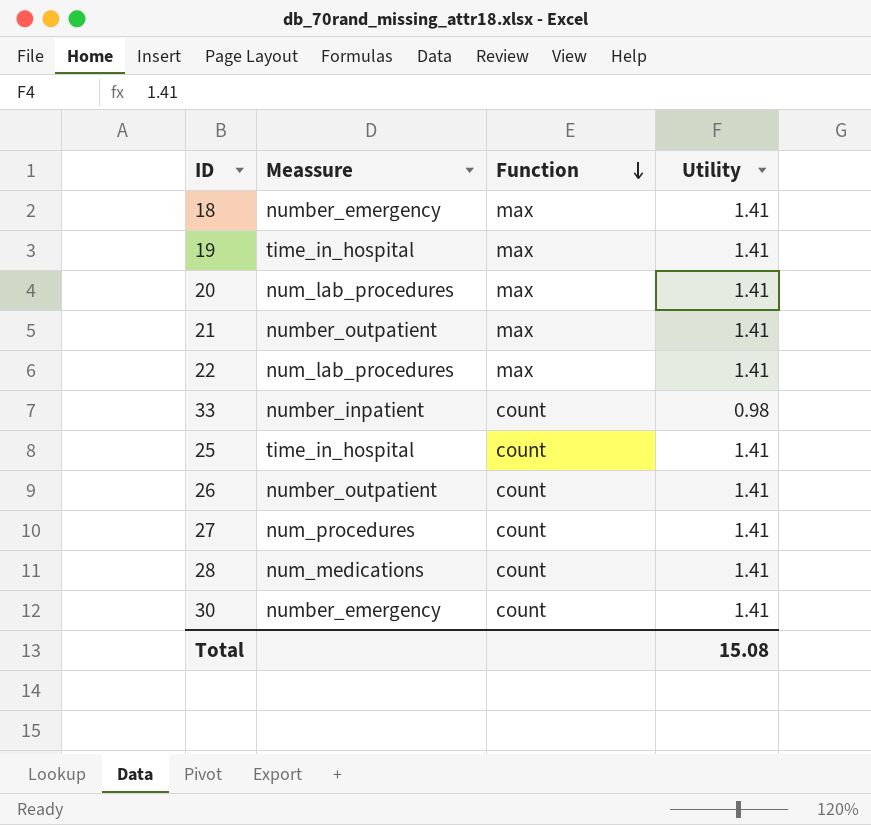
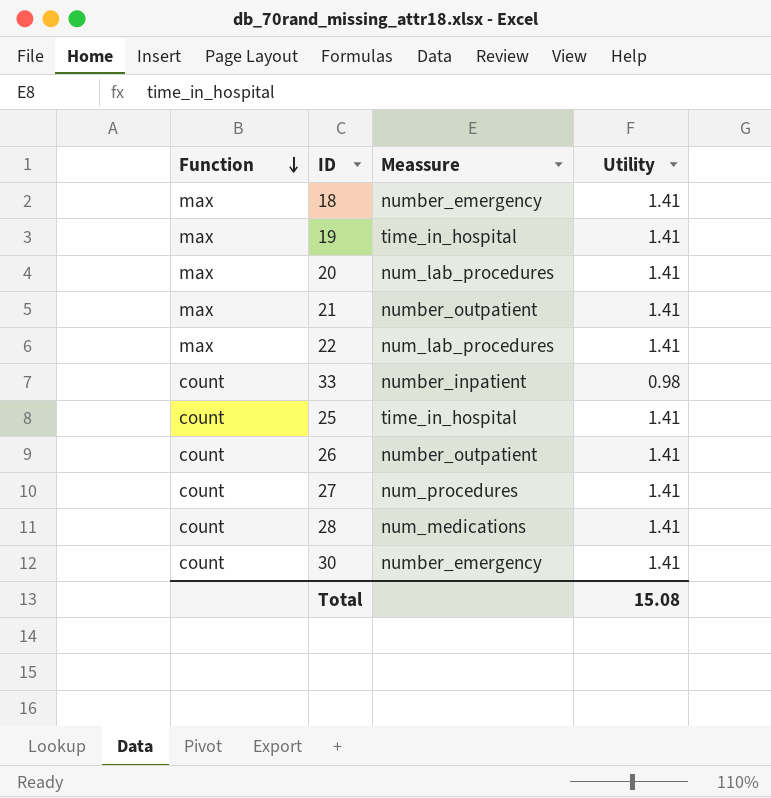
column Function | position: 3 -> 1

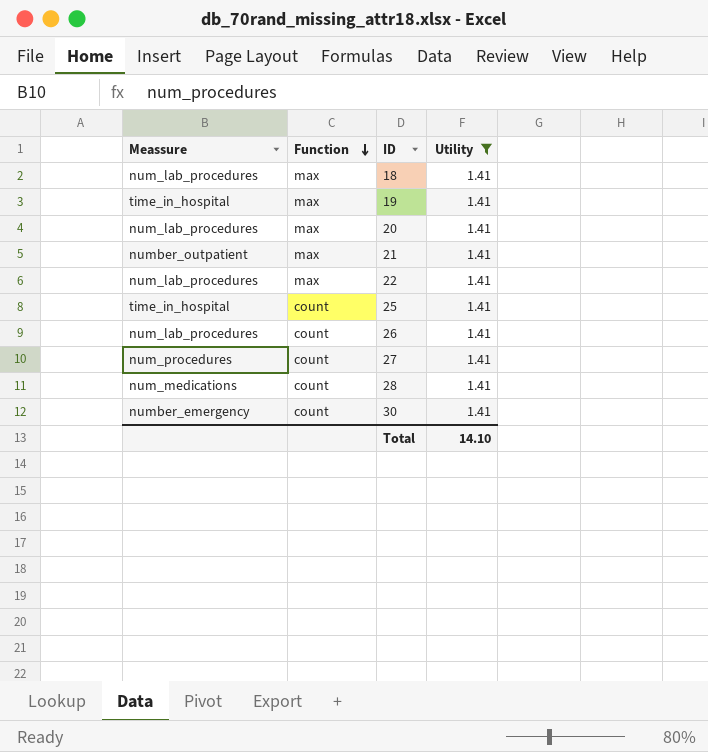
filter: none -> Utility = 1.41
column Meassure | position: 3 -> 1
18 | Meassure: number_emergency -> num_lab_procedures
26 | Meassure: number_outpatient -> num_lab_procedures
Total | Utility: 15.08 -> 14.10

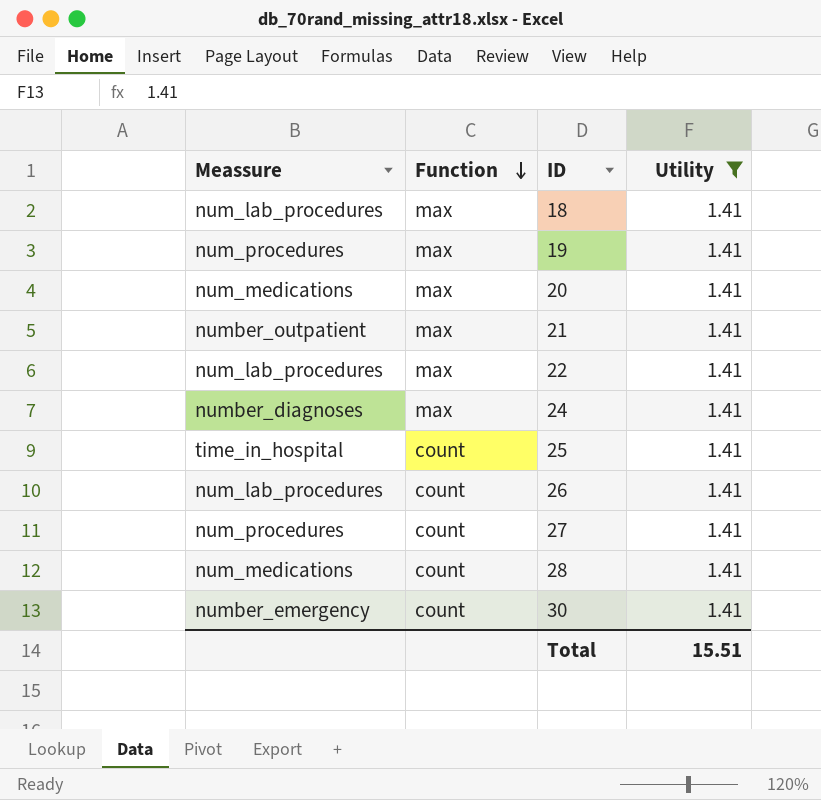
19 | Meassure: time_in_hospital -> num_procedures
20 | Meassure: num_lab_procedures -> num_medications
row 24: none -> number_diagnoses | max | 1.41
Total | Utility: 14.10 -> 15.51

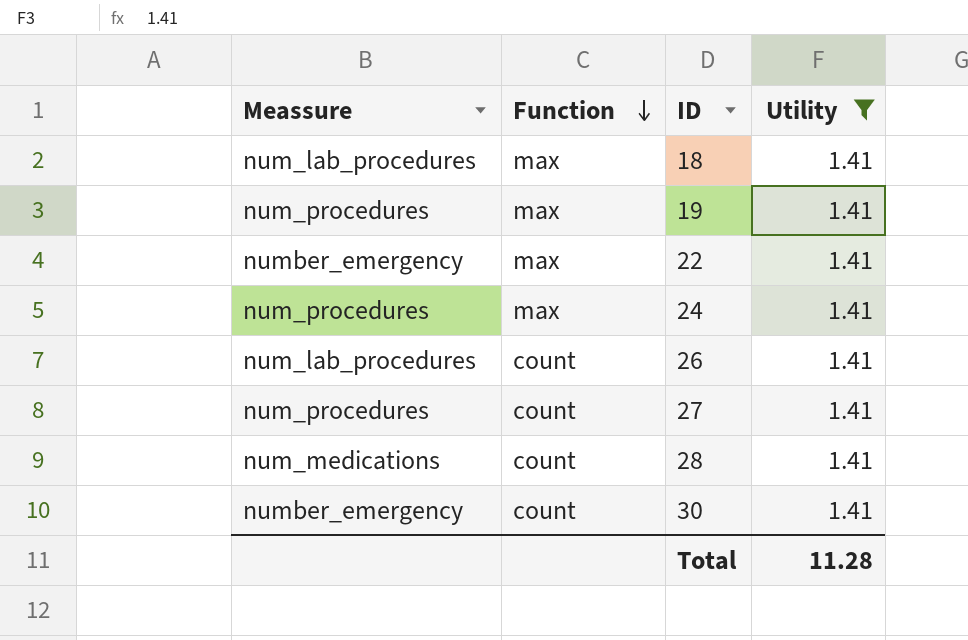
row 20: num_medications | max | 1.41 -> none
row 21: number_outpatient | max | 1.41 -> none
row 25: time_in_hospital | count | 1.41 -> none
22 | Meassure: num_lab_procedures -> number_emergency
24 | Meassure: number_diagnoses -> num_procedures
Total | Utility: 15.51 -> 11.28

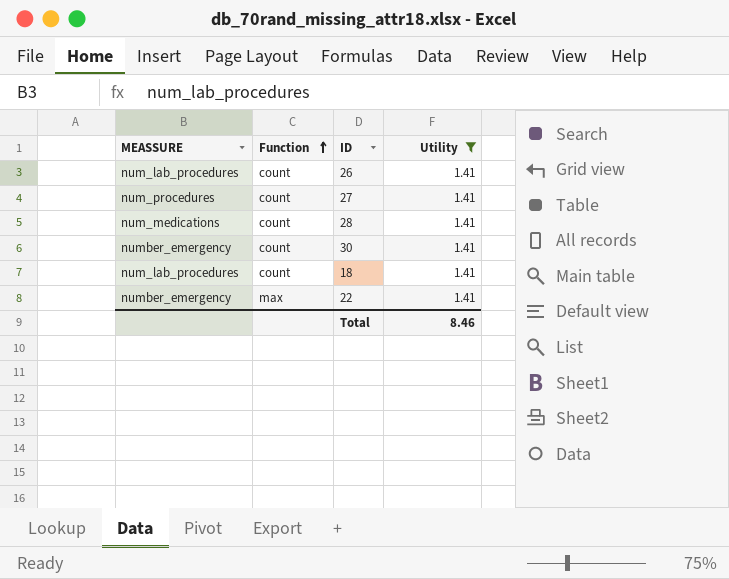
row order: Function descending -> Function ascending
column name: Meassure -> MEASSURE
row 19: num_procedures | max | 1.41 -> none
row 24: num_procedures | max | 1.41 -> none
18 | Function: max -> count
Total | Utility: 11.28 -> 8.46

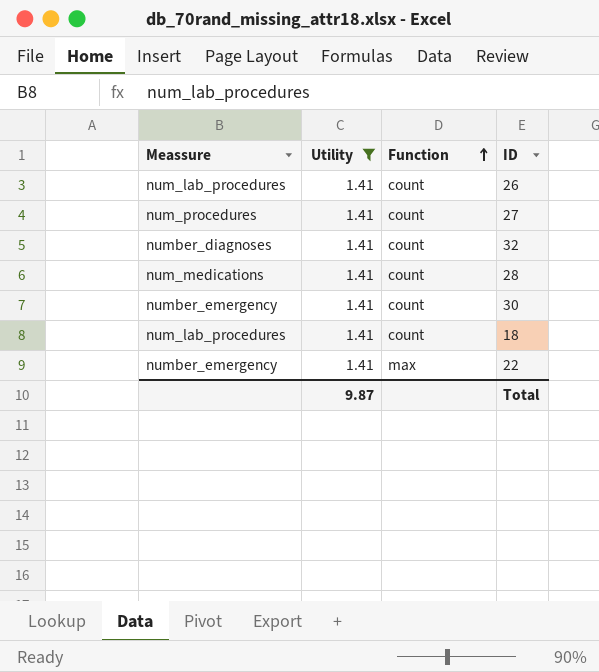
column name: MEASSURE -> Meassure
column Utility | position: 4 -> 2
row 32: none -> number_diagnoses | 1.41 | count
Total | Utility: 8.46 -> 9.87

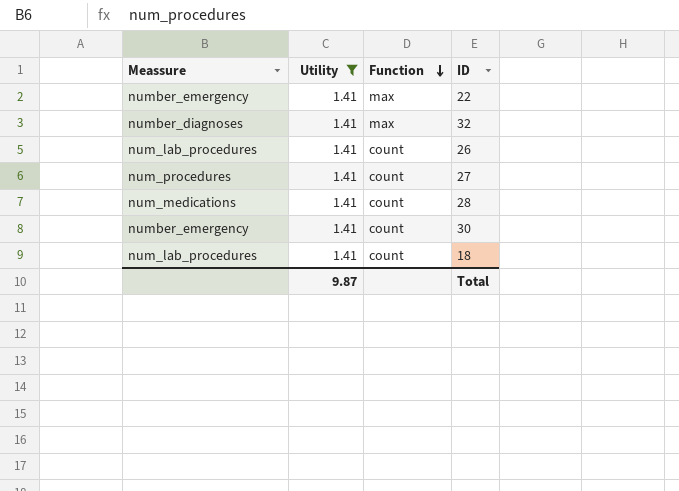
row order: Function ascending -> Function descending
32 | Function: count -> max

